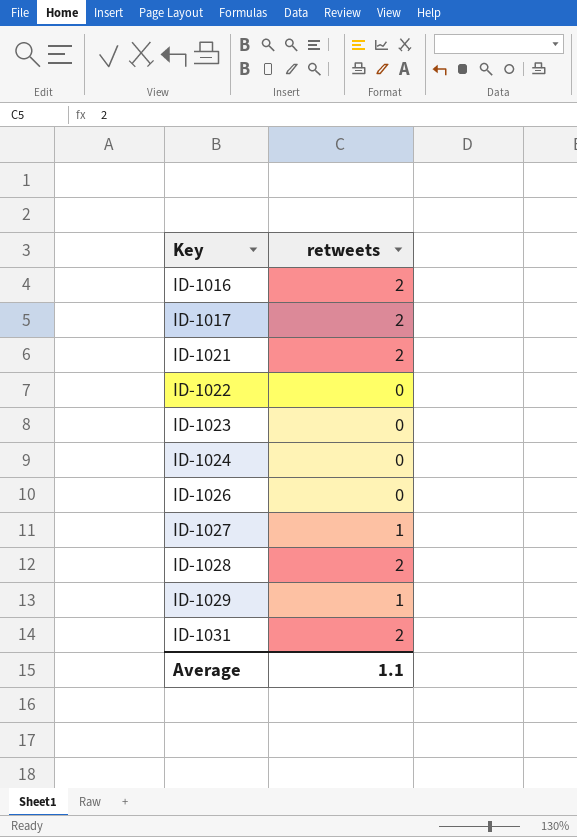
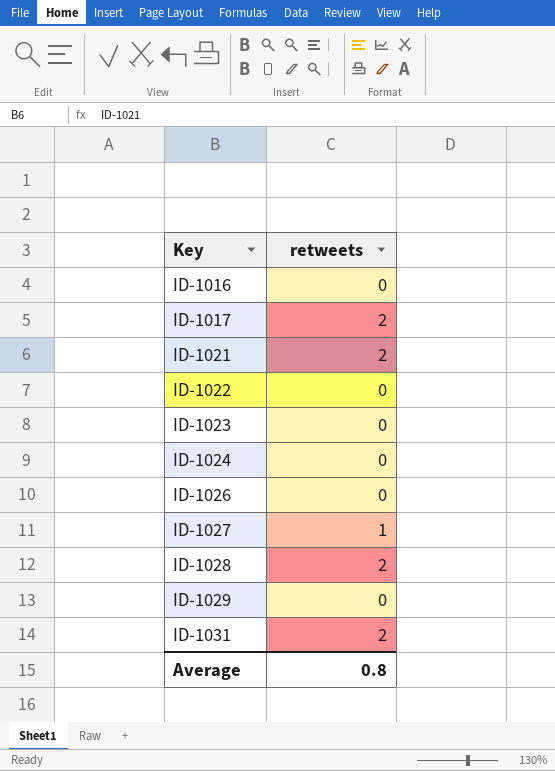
ID-1016 | retweets: 2 -> 0
ID-1029 | retweets: 1 -> 0
Average | retweets: 1.1 -> 0.8

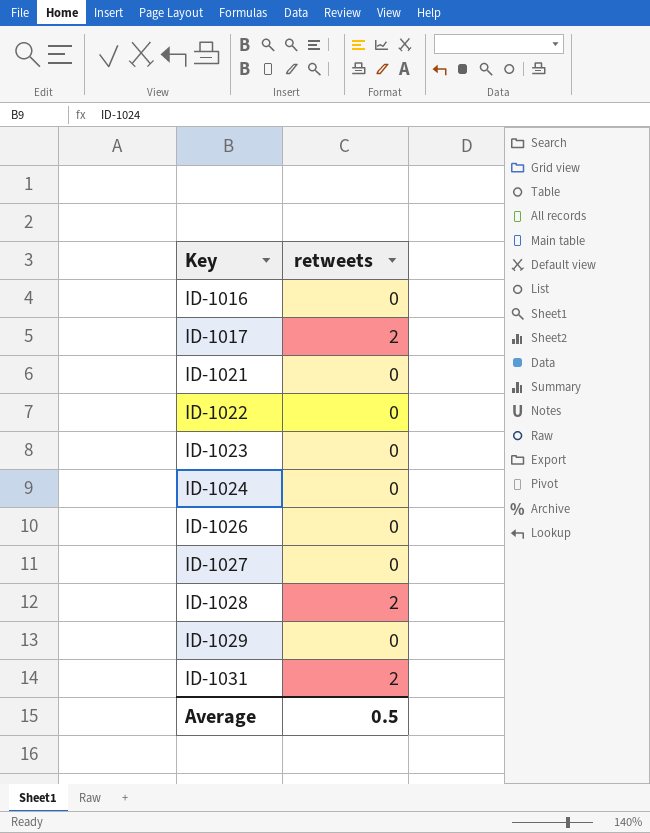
ID-1021 | retweets: 2 -> 0
ID-1027 | retweets: 1 -> 0
Average | retweets: 0.8 -> 0.5

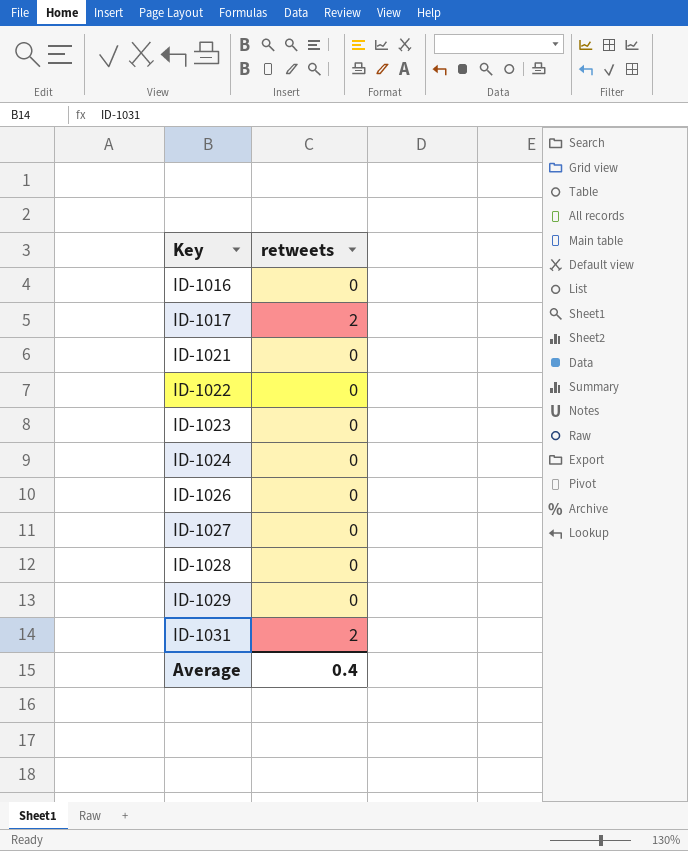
ID-1028 | retweets: 2 -> 0
Average | retweets: 0.5 -> 0.4

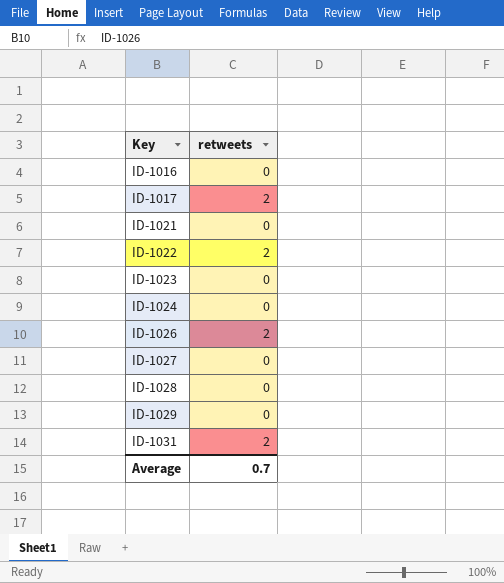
ID-1022 | retweets: 0 -> 2
ID-1026 | retweets: 0 -> 2
Average | retweets: 0.4 -> 0.7

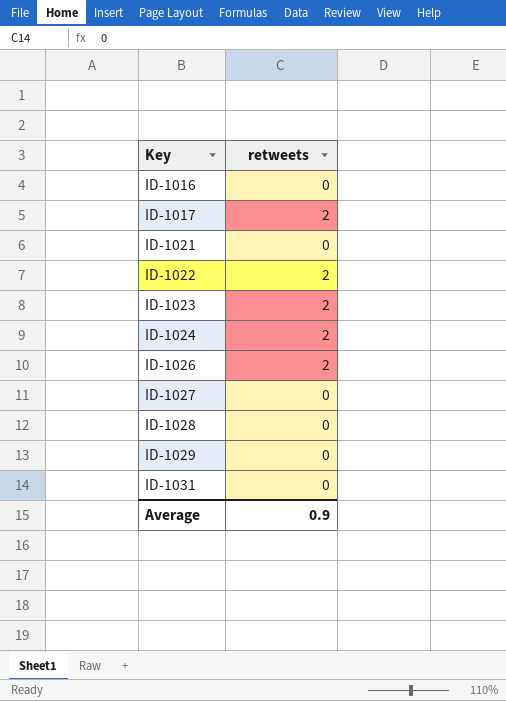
ID-1023 | retweets: 0 -> 2
ID-1024 | retweets: 0 -> 2
ID-1031 | retweets: 2 -> 0
Average | retweets: 0.7 -> 0.9

